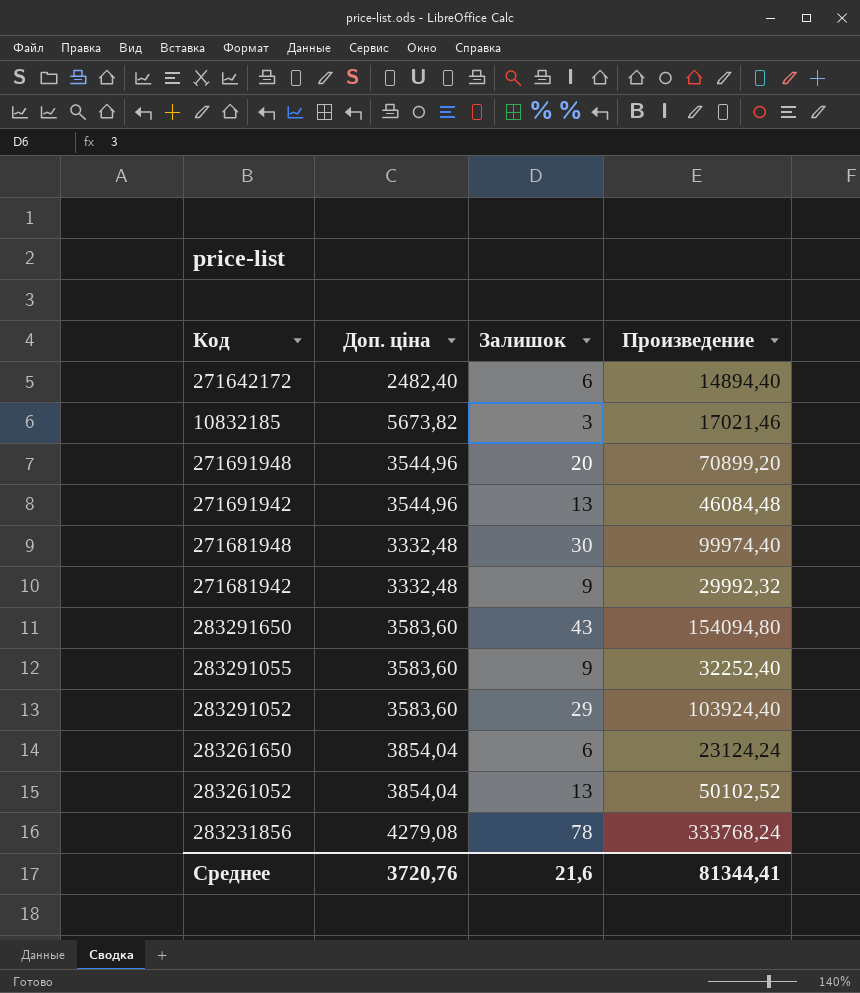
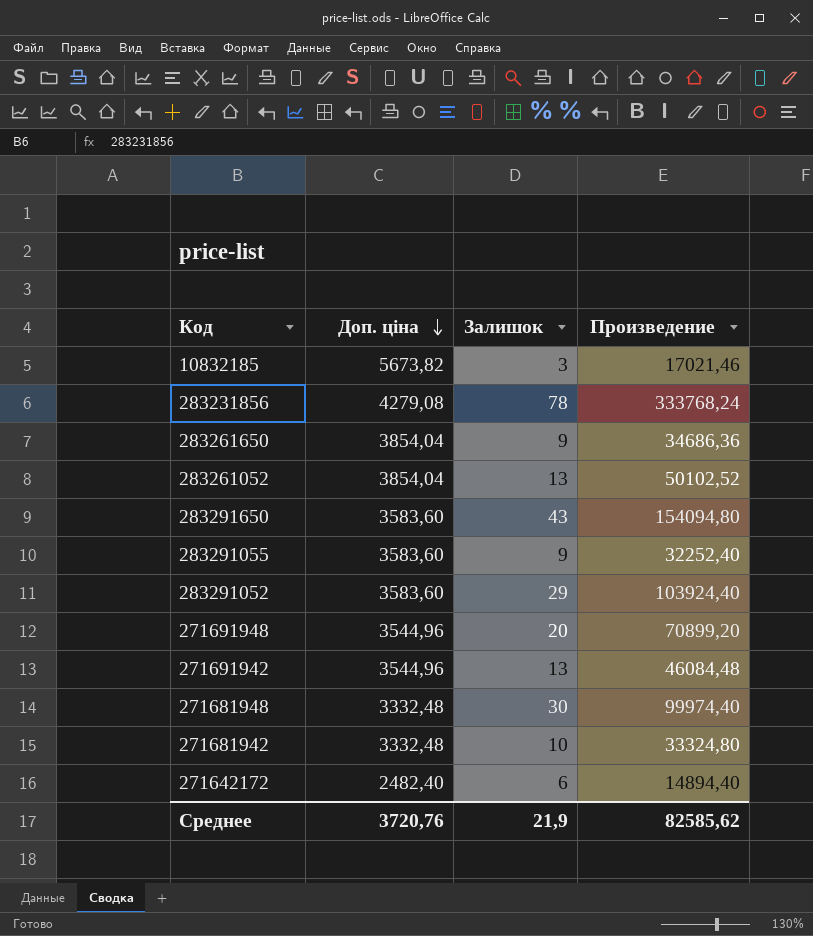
row order: none -> Доп. ціна descending
283261650 | Залишок: 6 -> 9
283261650 | Произведение: 23124,24 -> 34686,36
271681942 | Залишок: 9 -> 10
271681942 | Произведение: 29992,32 -> 33324,80
Среднее | Залишок: 21,6 -> 21,9
Среднее | Произведение: 81344,41 -> 82585,62

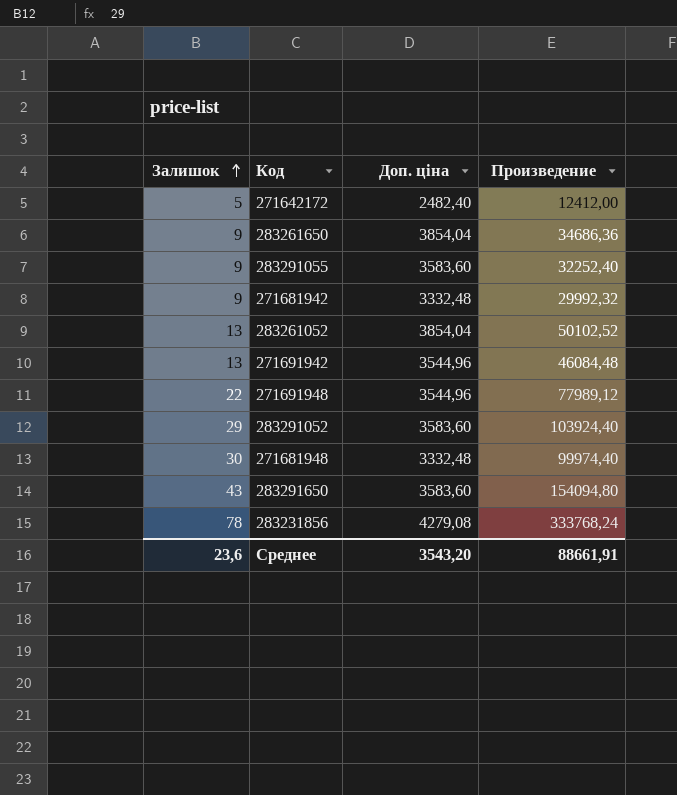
row order: Доп. ціна descending -> Залишок ascending
column Залишок | position: 3 -> 1
row 10832185: 5673,82 | 3 | 17021,46 -> none
271642172 | Залишок: 6 -> 5
271642172 | Произведение: 14894,40 -> 12412,00
271681942 | Залишок: 10 -> 9
271681942 | Произведение: 33324,80 -> 29992,32
271691948 | Залишок: 20 -> 22
271691948 | Произведение: 70899,20 -> 77989,12
Среднее | Залишок: 21,9 -> 23,6
Среднее | Доп. ціна: 3720,76 -> 3543,20
Среднее | Произведение: 82585,62 -> 88661,91

